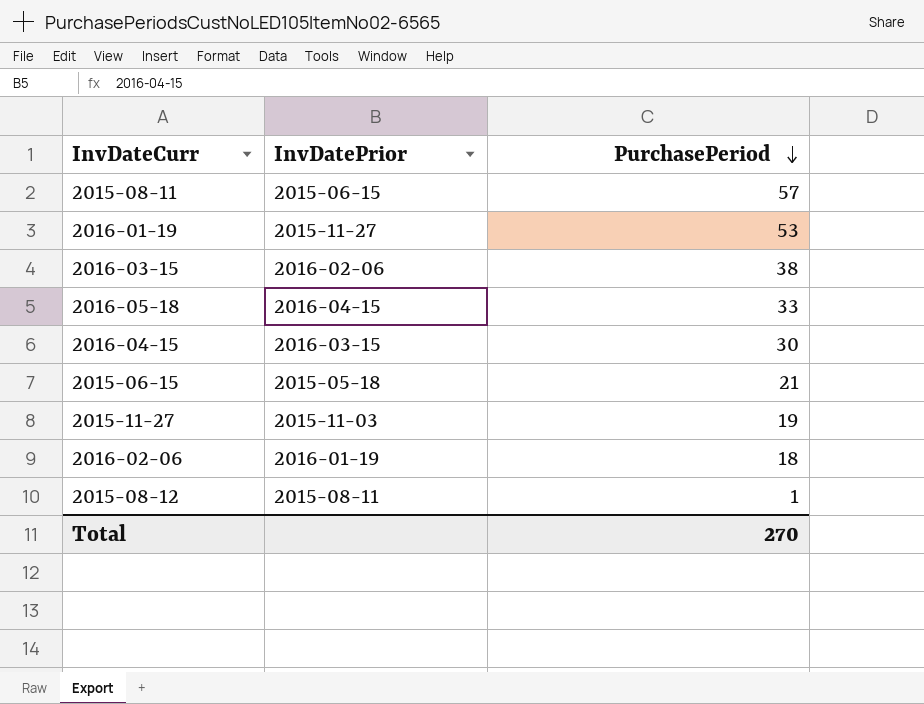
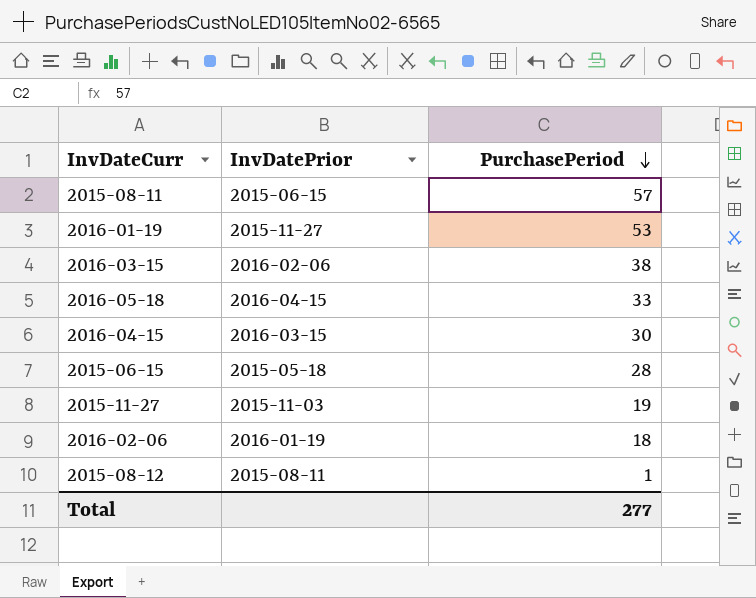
2015-06-15 | PurchasePeriod: 21 -> 28
Total | PurchasePeriod: 270 -> 277

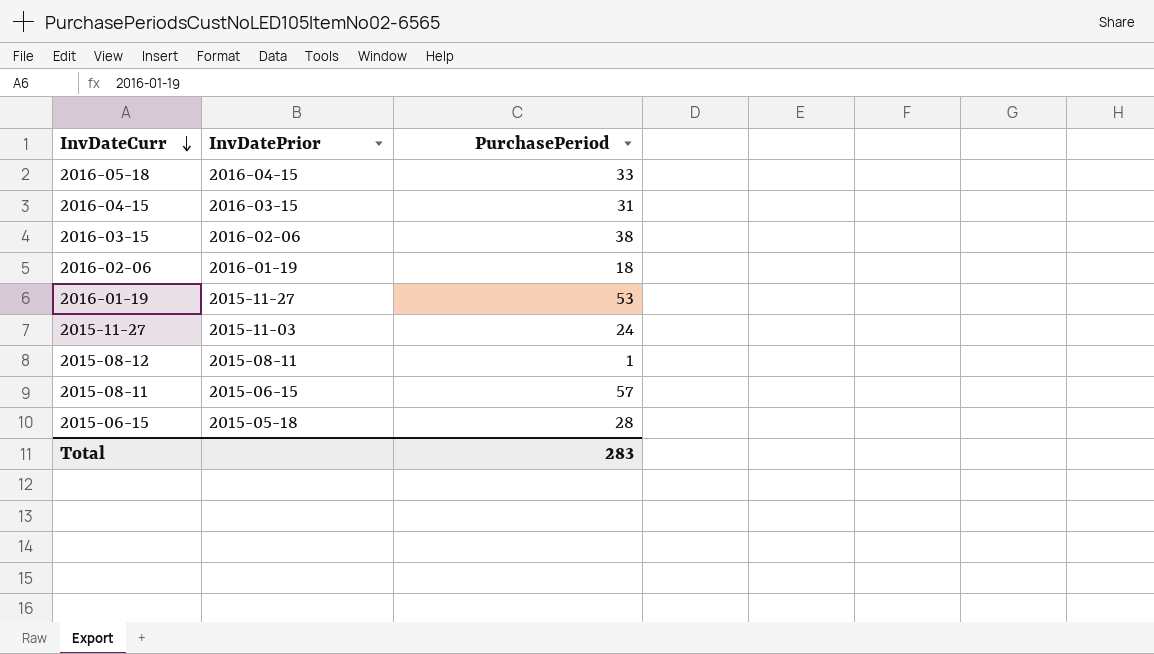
row order: PurchasePeriod descending -> InvDateCurr descending
2016-04-15 | PurchasePeriod: 30 -> 31
2015-11-27 | PurchasePeriod: 19 -> 24
Total | PurchasePeriod: 277 -> 283

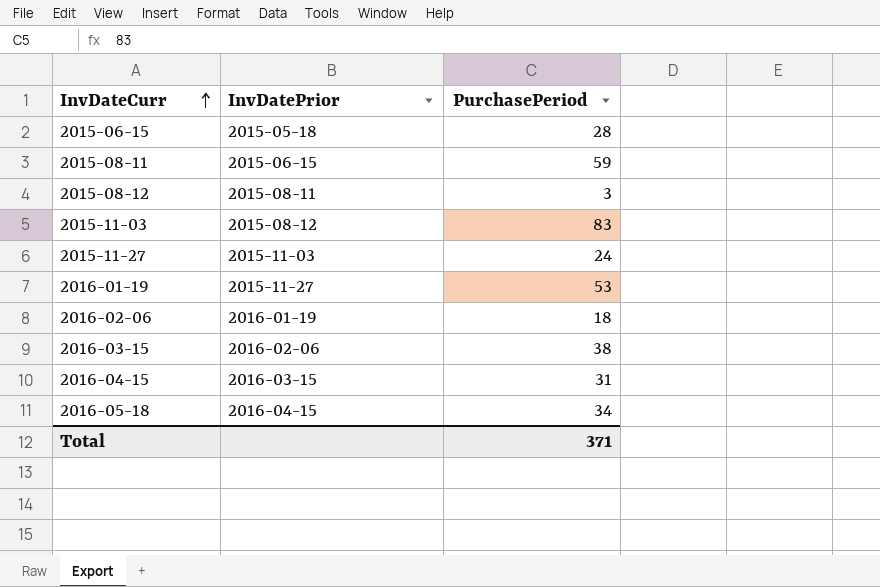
row order: InvDateCurr descending -> InvDateCurr ascending
2015-08-11 | PurchasePeriod: 57 -> 59
2015-08-12 | PurchasePeriod: 1 -> 3
row 2015-11-03: none -> 2015-08-12 | 83
2016-05-18 | PurchasePeriod: 33 -> 34
Total | PurchasePeriod: 283 -> 371

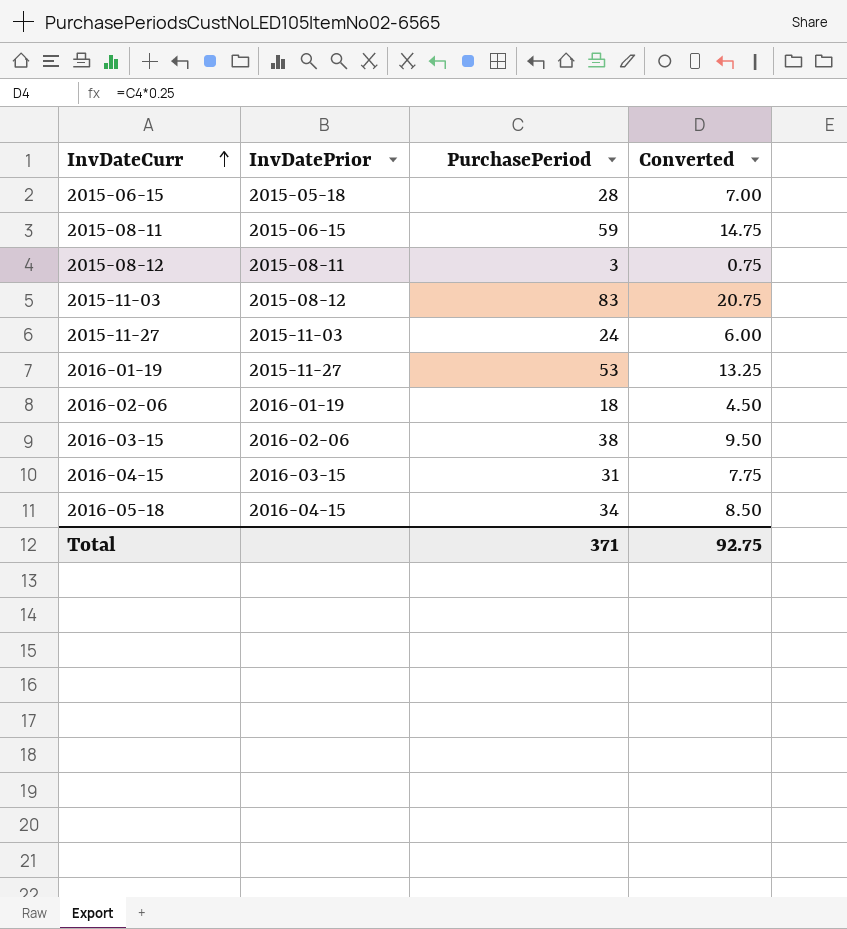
column Converted | formula: none -> [PurchasePeriod] * 0.25

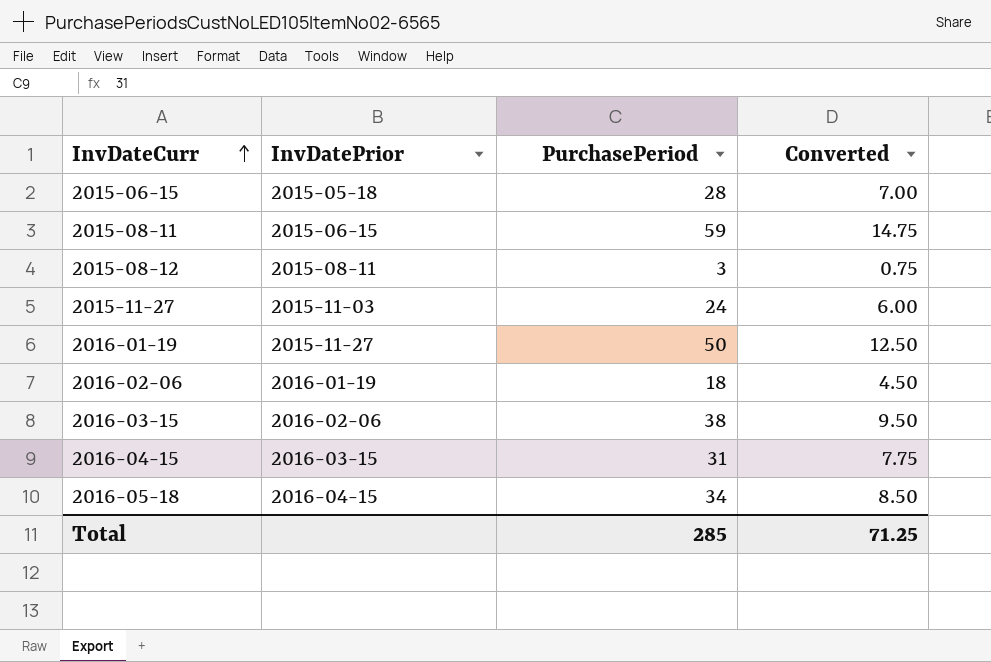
row 2015-11-03: 2015-08-12 | 83 | 20.75 -> none
2016-01-19 | PurchasePeriod: 53 -> 50
2016-01-19 | Converted: 13.25 -> 12.50
Total | PurchasePeriod: 371 -> 285
Total | Converted: 92.75 -> 71.25

